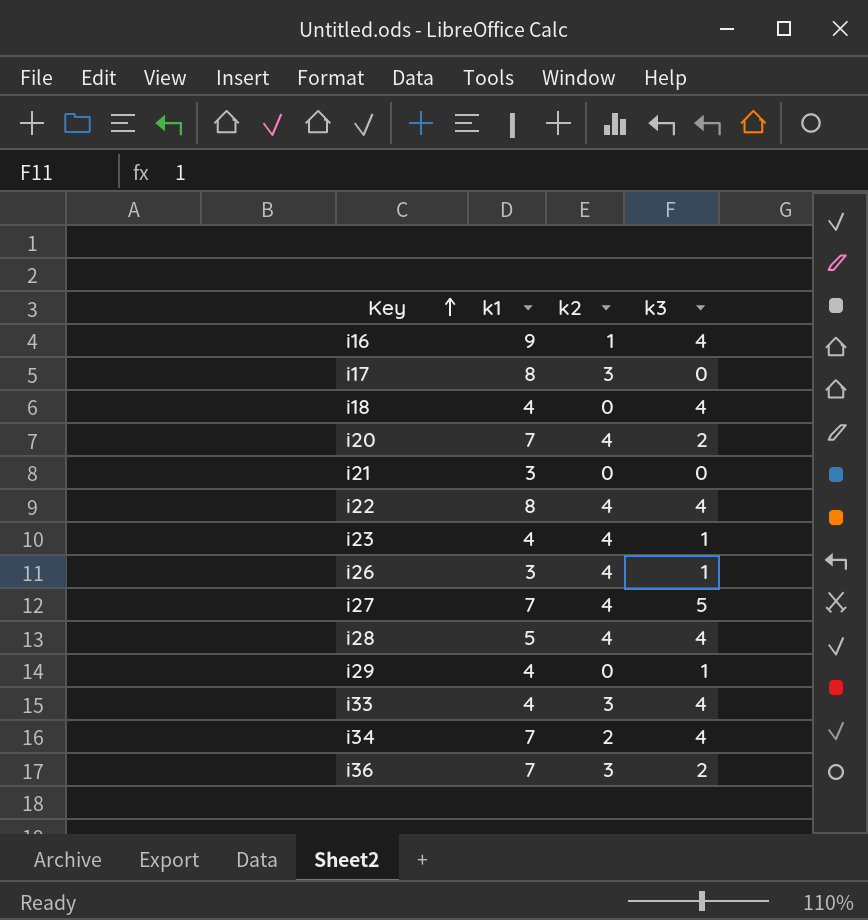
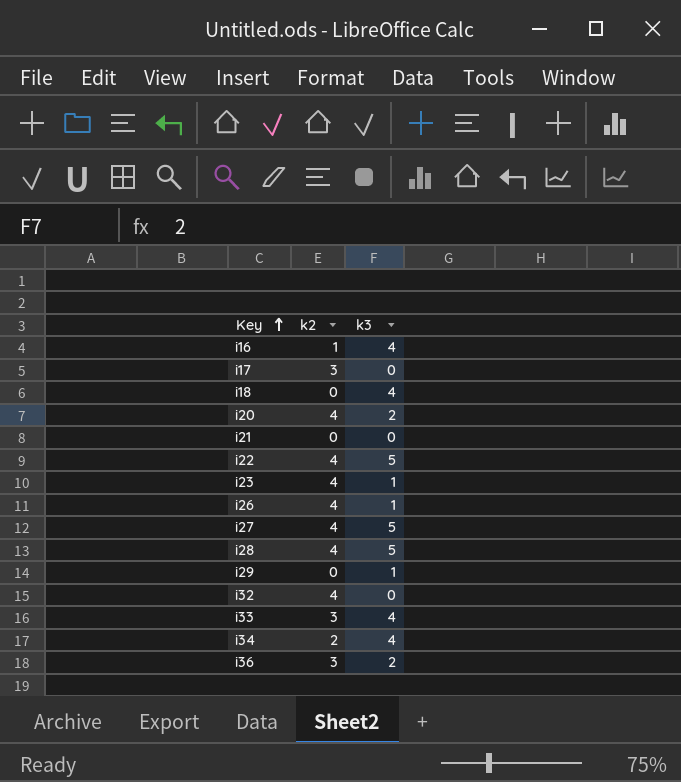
column k1 | position: 2 -> none
i22 | k3: 4 -> 5
i28 | k3: 4 -> 5
row i32: none -> 4 | 0

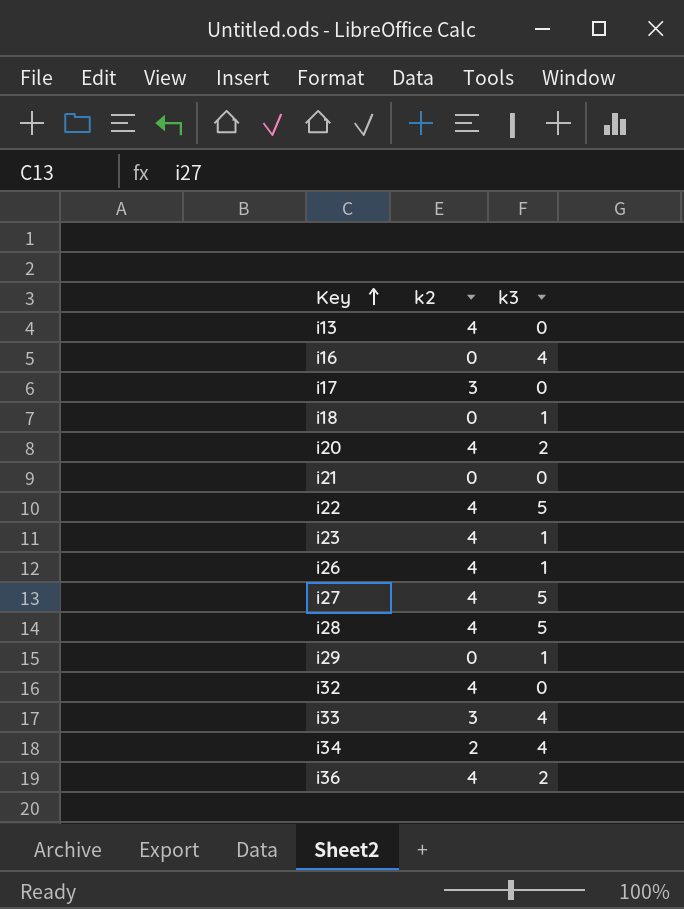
row i13: none -> 4 | 0
i16 | k2: 1 -> 0
i18 | k3: 4 -> 1
i36 | k2: 3 -> 4

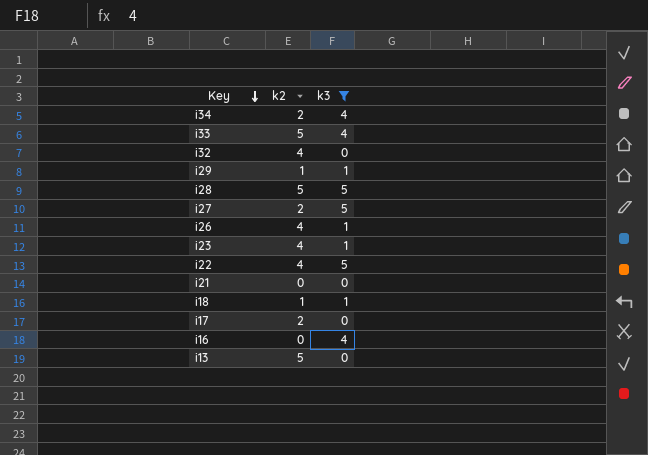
filter: none -> k3 != 2
row order: Key ascending -> Key descending
i33 | k2: 3 -> 5
i29 | k2: 0 -> 1
i28 | k2: 4 -> 5
i27 | k2: 4 -> 2
i18 | k2: 0 -> 1
i17 | k2: 3 -> 2
i13 | k2: 4 -> 5

